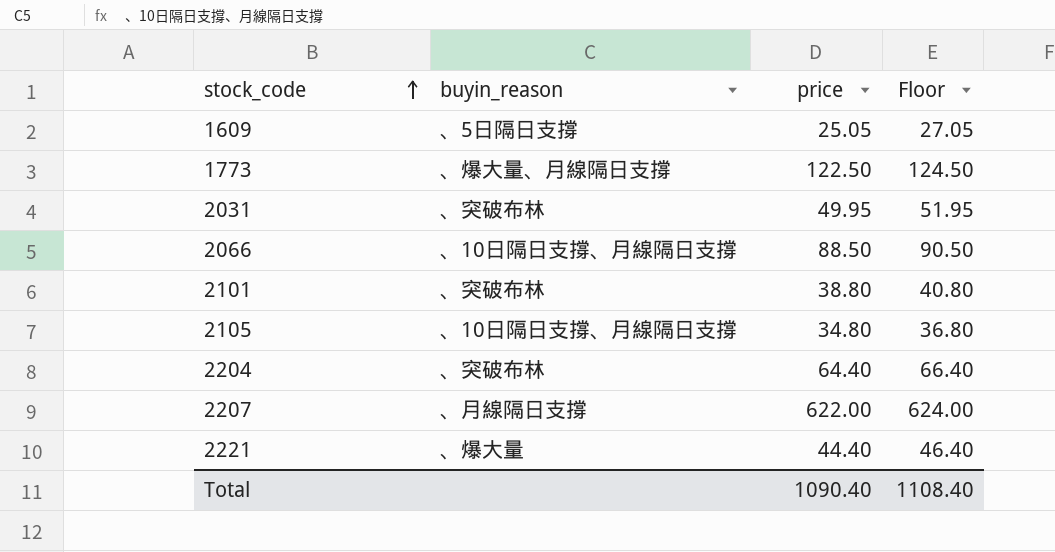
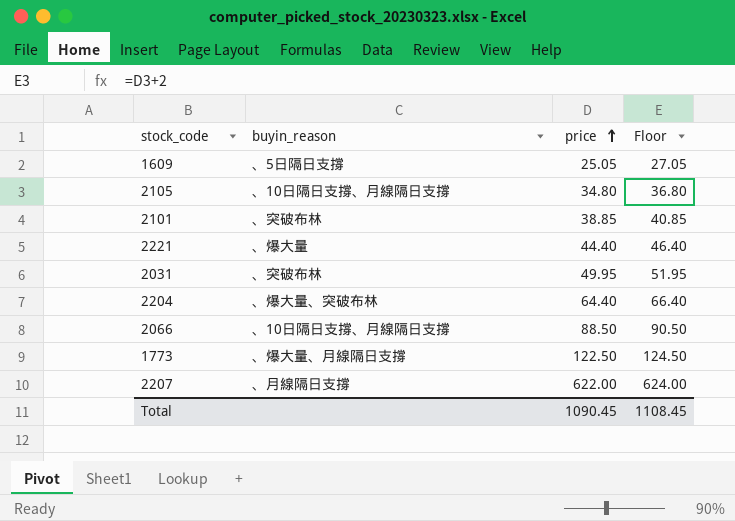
row order: stock_code ascending -> price ascending
2101 | price: 38.80 -> 38.85
2101 | Floor: 40.80 -> 40.85
2204 | buyin_reason: 、突破布林 -> 、爆大量、突破布林
Total | price: 1090.40 -> 1090.45
Total | Floor: 1108.40 -> 1108.45

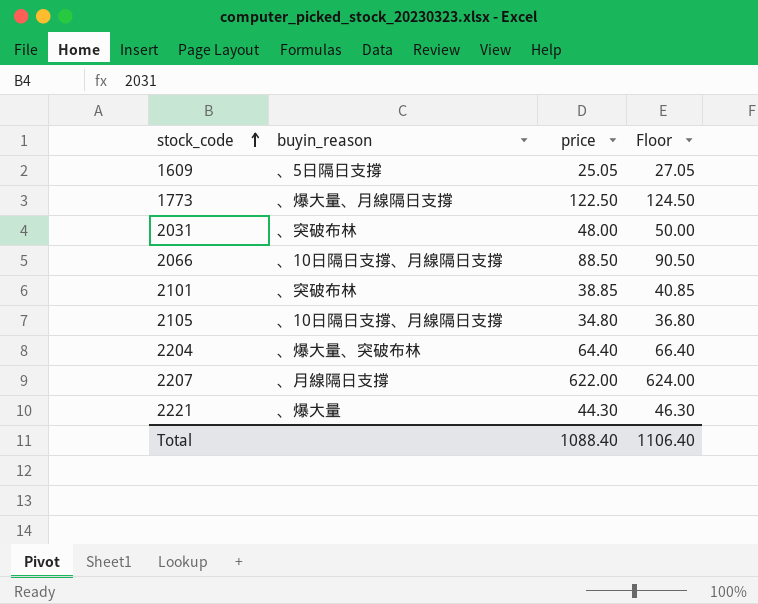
row order: price ascending -> stock_code ascending
2031 | price: 49.95 -> 48.00
2031 | Floor: 51.95 -> 50.00
2221 | price: 44.40 -> 44.30
2221 | Floor: 46.40 -> 46.30
Total | price: 1090.45 -> 1088.40
Total | Floor: 1108.45 -> 1106.40

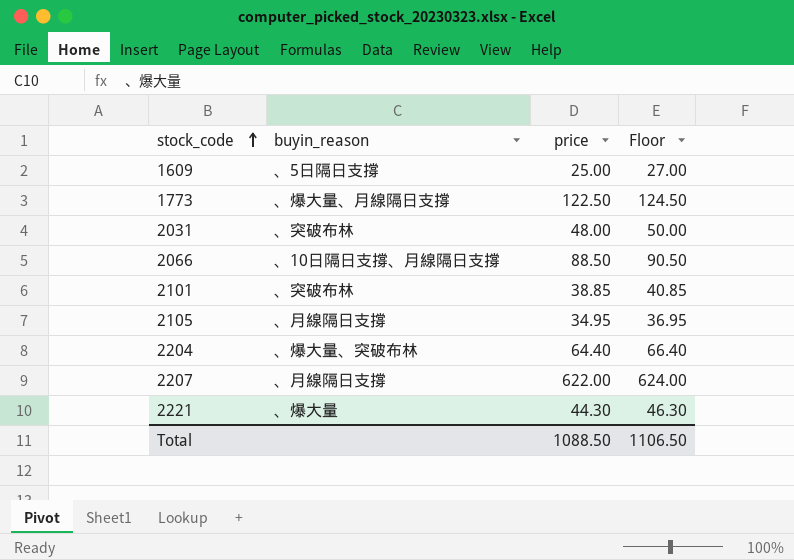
1609 | price: 25.05 -> 25.00
1609 | Floor: 27.05 -> 27.00
2105 | buyin_reason: 、10日隔日支撐、月線隔日支撐 -> 、月線隔日支撐
2105 | price: 34.80 -> 34.95
2105 | Floor: 36.80 -> 36.95
Total | price: 1088.40 -> 1088.50
Total | Floor: 1106.40 -> 1106.50

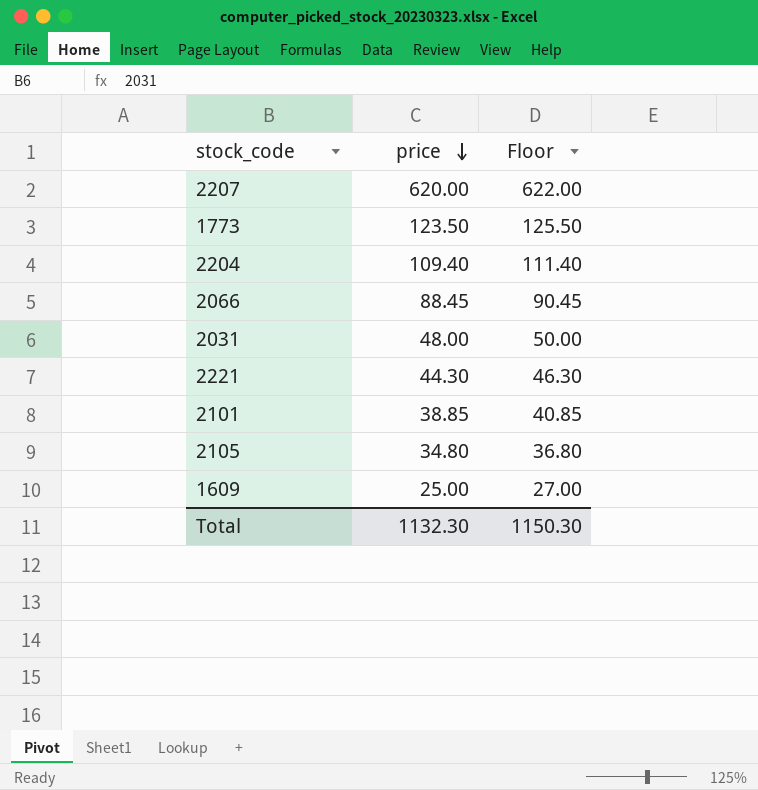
row order: stock_code ascending -> price descending
column buyin_reason | position: 2 -> none
2207 | price: 622.00 -> 620.00
2207 | Floor: 624.00 -> 622.00
1773 | price: 122.50 -> 123.50
1773 | Floor: 124.50 -> 125.50
2204 | price: 64.40 -> 109.40
2204 | Floor: 66.40 -> 111.40
2066 | price: 88.50 -> 88.45
2066 | Floor: 90.50 -> 90.45
2105 | price: 34.95 -> 34.80
2105 | Floor: 36.95 -> 36.80
Total | price: 1088.50 -> 1132.30
Total | Floor: 1106.50 -> 1150.30

